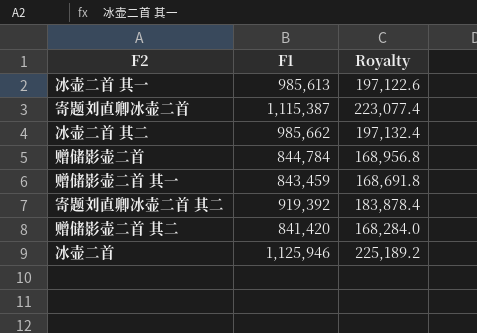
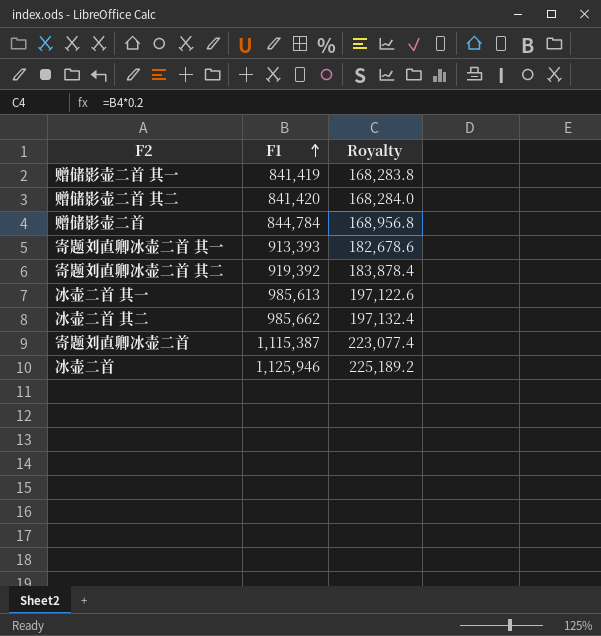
row order: none -> F1 ascending
赠储影壶二首 其一 | F1: 843,459 -> 841,419
赠储影壶二首 其一 | Royalty: 168,691.8 -> 168,283.8
row 寄题刘直卿冰壶二首 其一: none -> 913,393 | 182,678.6

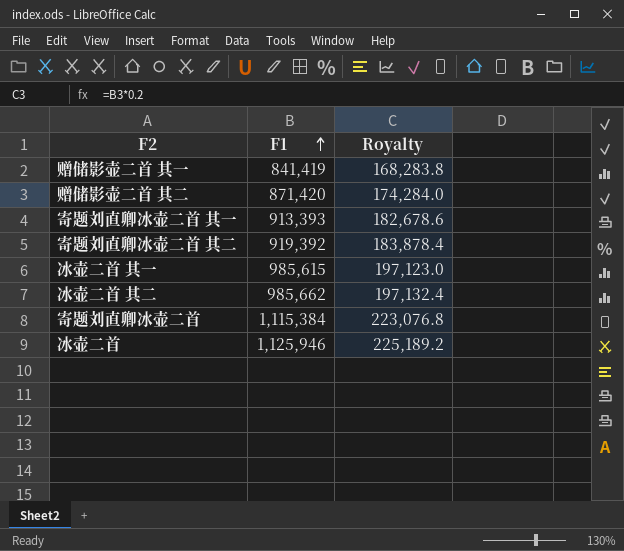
row 赠储影壶二首: 844,784 | 168,956.8 -> none
赠储影壶二首 其二 | F1: 841,420 -> 871,420
赠储影壶二首 其二 | Royalty: 168,284.0 -> 174,284.0
冰壶二首 其一 | F1: 985,613 -> 985,615
冰壶二首 其一 | Royalty: 197,122.6 -> 197,123.0
寄题刘直卿冰壶二首 | F1: 1,115,387 -> 1,115,384
寄题刘直卿冰壶二首 | Royalty: 223,077.4 -> 223,076.8

